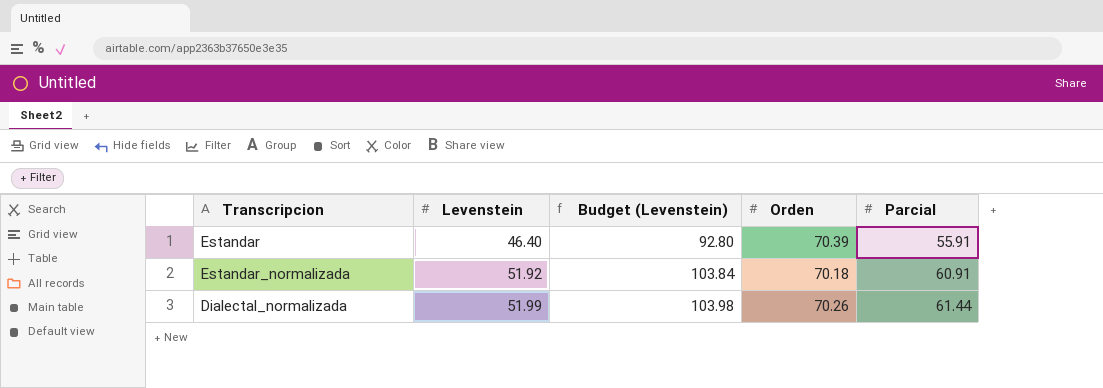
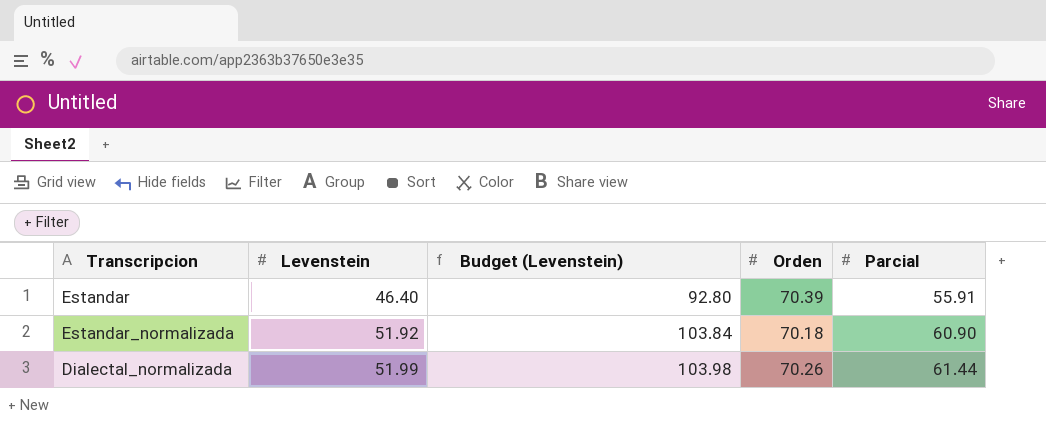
Estandar_normalizada | Parcial: 60.91 -> 60.90

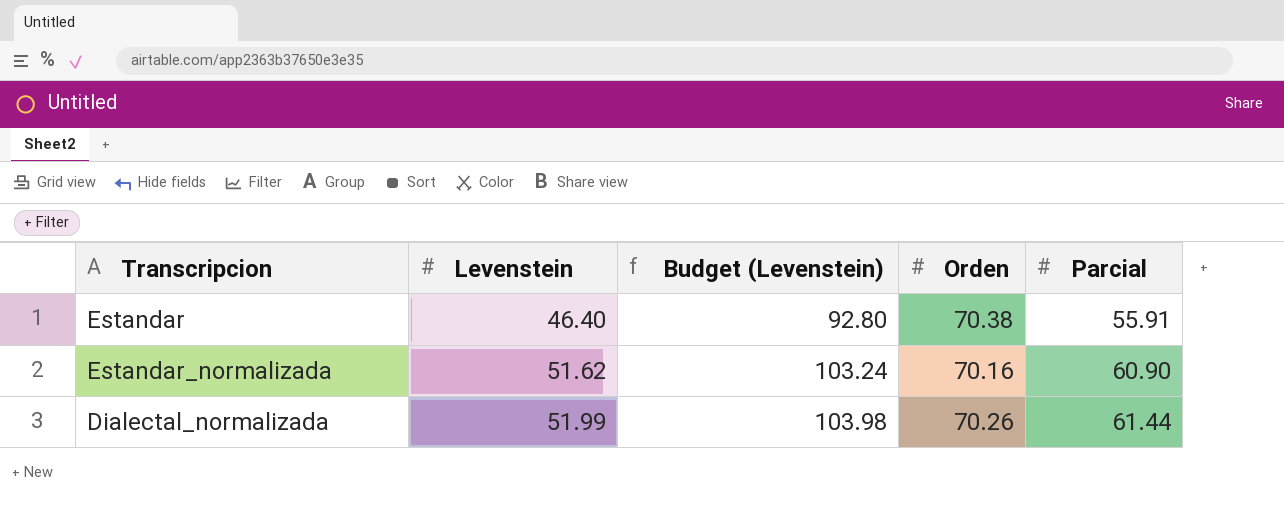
Estandar | Orden: 70.39 -> 70.38
Estandar_normalizada | Levenstein: 51.92 -> 51.62
Estandar_normalizada | Budget (Levenstein): 103.84 -> 103.24
Estandar_normalizada | Orden: 70.18 -> 70.16

